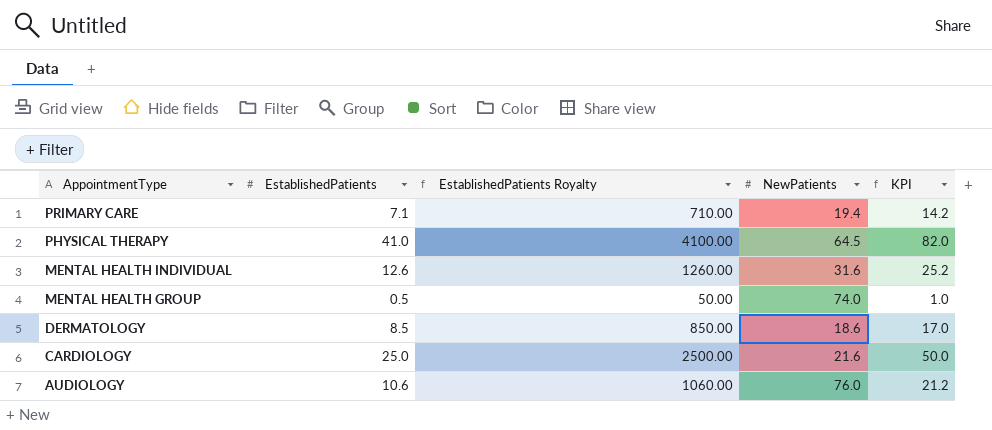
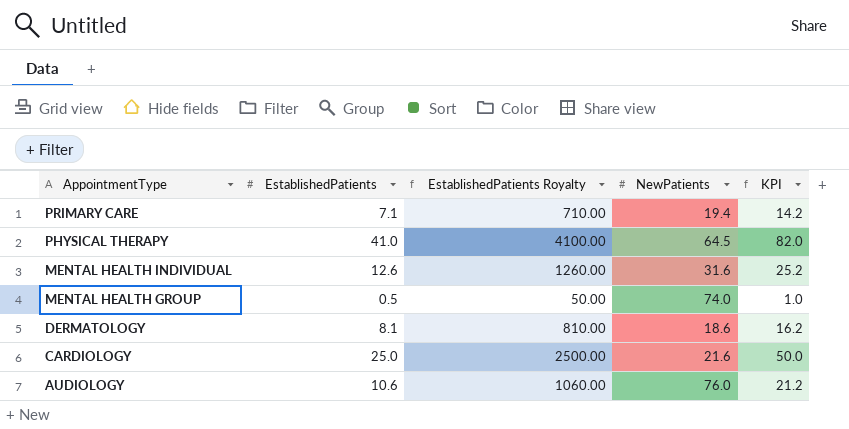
DERMATOLOGY | EstablishedPatients: 8.5 -> 8.1
DERMATOLOGY | EstablishedPatients Royalty: 850.00 -> 810.00
DERMATOLOGY | KPI: 17.0 -> 16.2

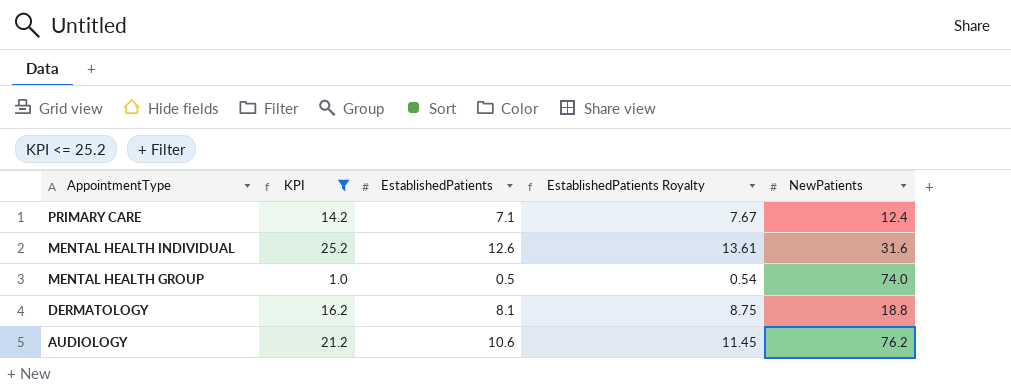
filter: none -> KPI <= 25.2
column KPI | position: 5 -> 2
column EstablishedPatients Royalty | formula: [EstablishedPatients] * 100 -> [EstablishedPatients] * 1.08
PRIMARY CARE | NewPatients: 19.4 -> 12.4
DERMATOLOGY | NewPatients: 18.6 -> 18.8
AUDIOLOGY | NewPatients: 76.0 -> 76.2

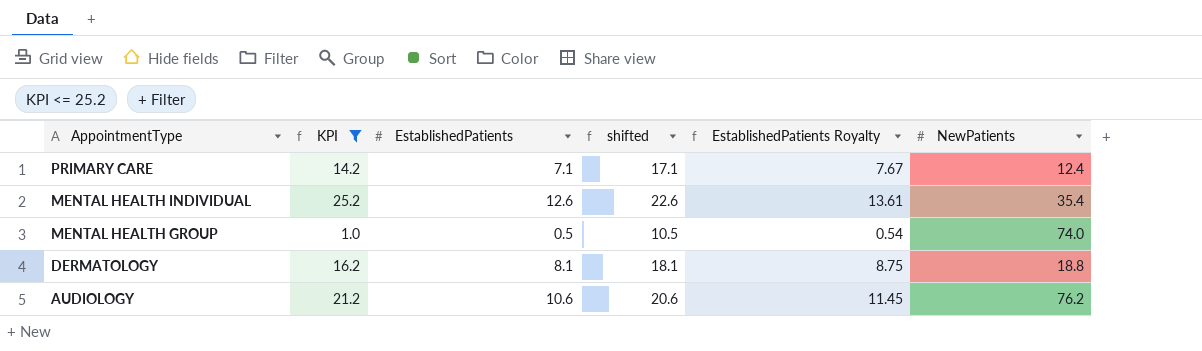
column shifted | formula: none -> [EstablishedPatients] + 10
MENTAL HEALTH INDIVIDUAL | NewPatients: 31.6 -> 35.4

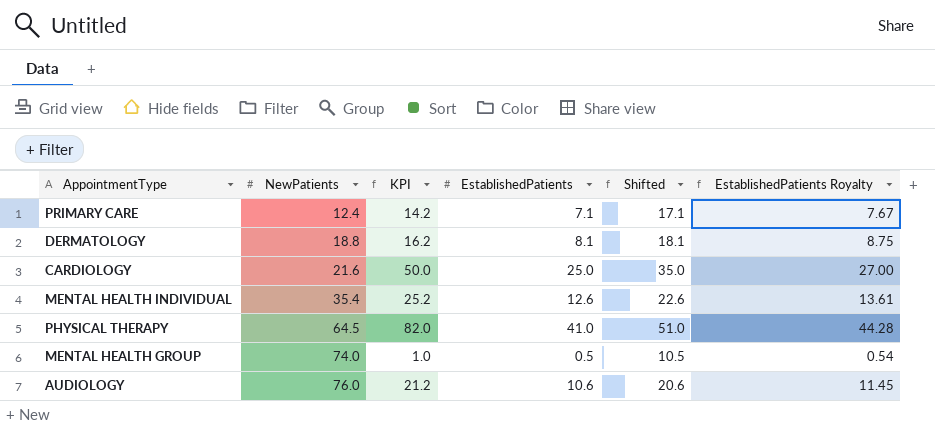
filter: KPI <= 25.2 -> none
row order: AppointmentType descending -> NewPatients ascending
column NewPatients | position: 6 -> 2
column name: shifted -> Shifted
AUDIOLOGY | NewPatients: 76.2 -> 76.0

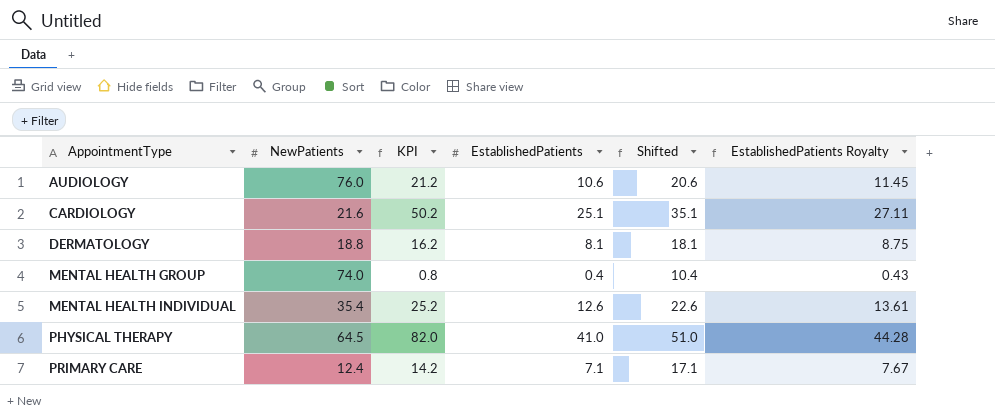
row order: NewPatients ascending -> AppointmentType ascending
CARDIOLOGY | KPI: 50.0 -> 50.2
CARDIOLOGY | EstablishedPatients: 25.0 -> 25.1
CARDIOLOGY | Shifted: 35.0 -> 35.1
CARDIOLOGY | EstablishedPatients Royalty: 27.00 -> 27.11
MENTAL HEALTH GROUP | KPI: 1.0 -> 0.8
MENTAL HEALTH GROUP | EstablishedPatients: 0.5 -> 0.4
MENTAL HEALTH GROUP | Shifted: 10.5 -> 10.4
MENTAL HEALTH GROUP | EstablishedPatients Royalty: 0.54 -> 0.43

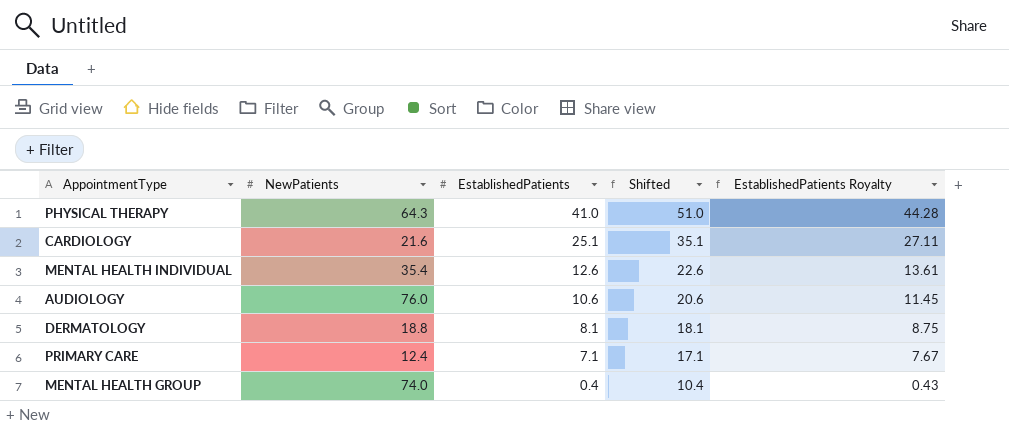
row order: AppointmentType ascending -> EstablishedPatients descending
column KPI | formula: [EstablishedPatients] * 2 -> none
PHYSICAL THERAPY | NewPatients: 64.5 -> 64.3

